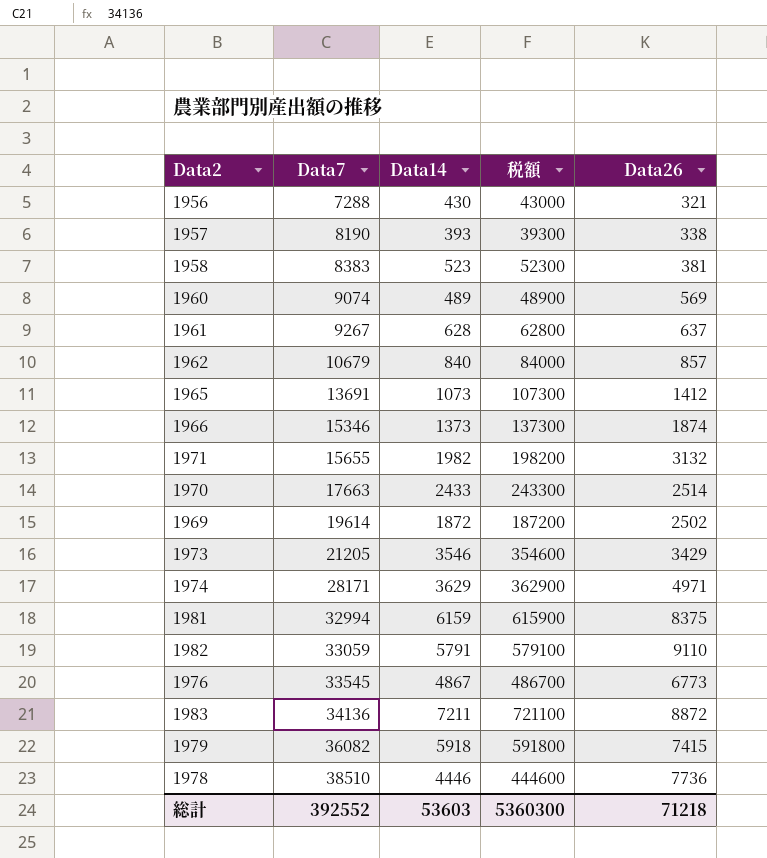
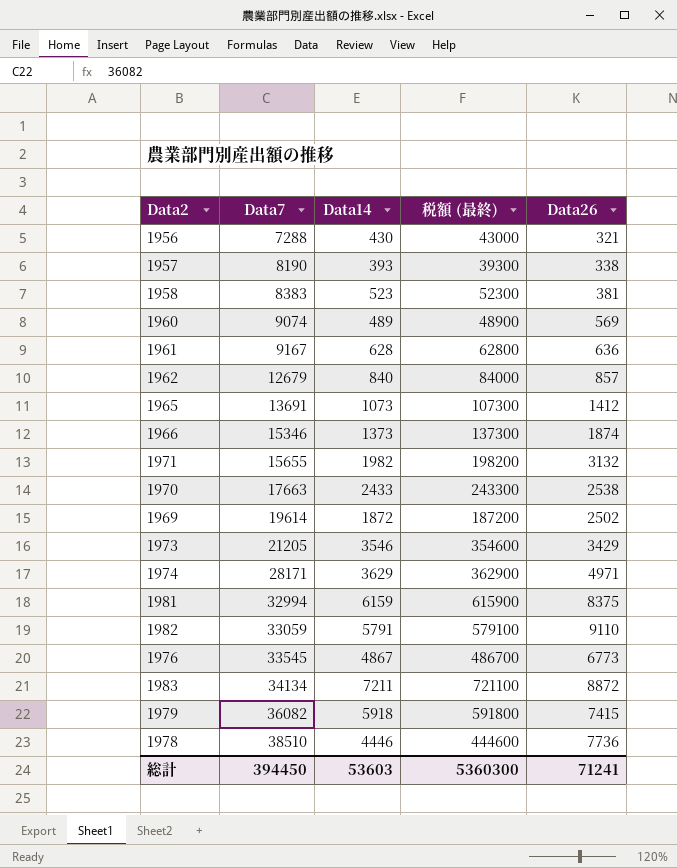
column name: 税額 -> 税額 (最終)
1961 | Data7: 9267 -> 9167
1961 | Data26: 637 -> 636
1962 | Data7: 10679 -> 12679
1970 | Data26: 2514 -> 2538
1983 | Data7: 34136 -> 34134
総計 | Data7: 392552 -> 394450
総計 | Data26: 71218 -> 71241

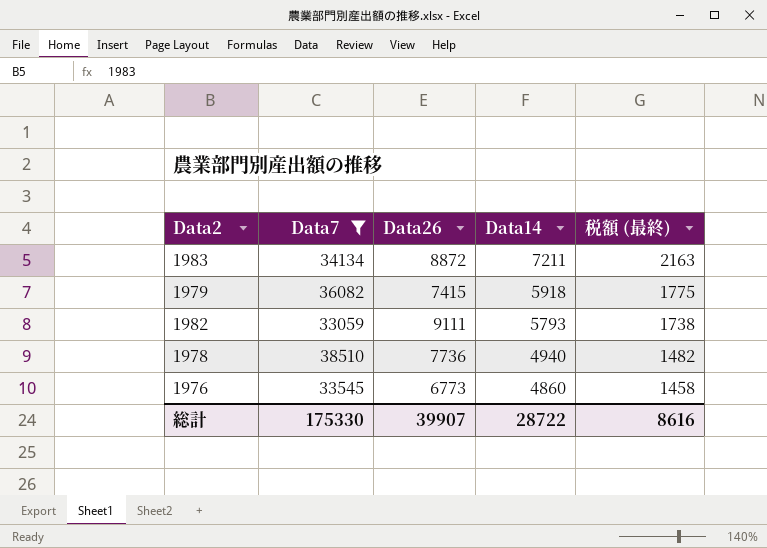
filter: none -> Data7 >= 33059
row order: Data7 ascending -> Data14 descending
column Data26 | position: 5 -> 3
column 税額 (最終) | formula: [Data14] * 100 -> [Data14] * 0.3
1982 | Data26: 9110 -> 9111
1982 | Data14: 5791 -> 5793
1978 | Data14: 4446 -> 4940
1976 | Data14: 4867 -> 4860
総計 | Data7: 394450 -> 175330
総計 | Data26: 71241 -> 39907
総計 | Data14: 53603 -> 28722
総計 | 税額 (最終): 5360300 -> 8616

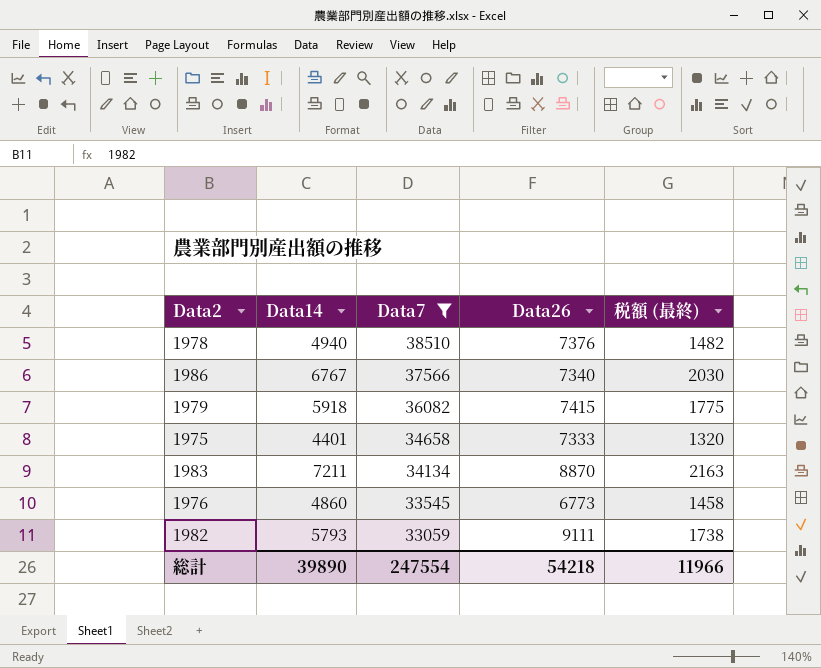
row order: Data14 descending -> Data7 descending
column Data14 | position: 4 -> 2
1978 | Data26: 7736 -> 7376
row 1986: none -> 6767 | 37566 | 7340 | 2030
row 1975: none -> 4401 | 34658 | 7333 | 1320
1983 | Data26: 8872 -> 8870
総計 | Data14: 28722 -> 39890
総計 | Data7: 175330 -> 247554
総計 | Data26: 39907 -> 54218
総計 | 税額 (最終): 8616 -> 11966

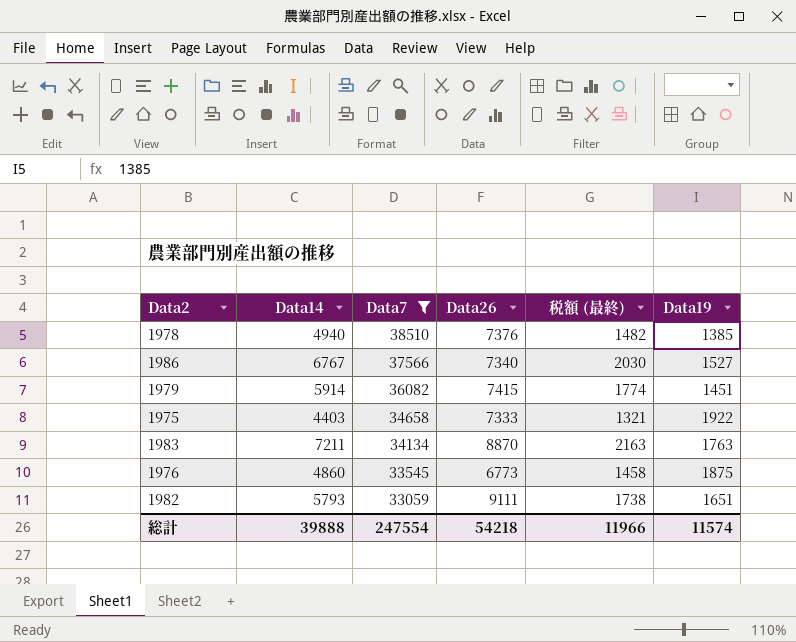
column Data19 | position: none -> 6
1979 | Data14: 5918 -> 5914
1979 | 税額 (最終): 1775 -> 1774
1975 | Data14: 4401 -> 4403
1975 | 税額 (最終): 1320 -> 1321
総計 | Data14: 39890 -> 39888

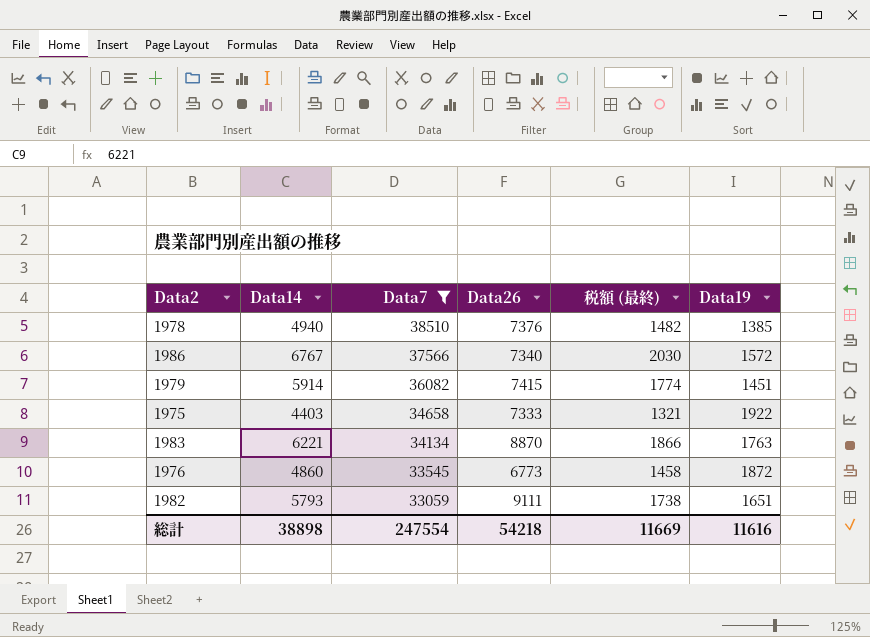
1986 | Data19: 1527 -> 1572
1983 | Data14: 7211 -> 6221
1983 | 税額 (最終): 2163 -> 1866
1976 | Data19: 1875 -> 1872
総計 | Data14: 39888 -> 38898
総計 | 税額 (最終): 11966 -> 11669
総計 | Data19: 11574 -> 11616

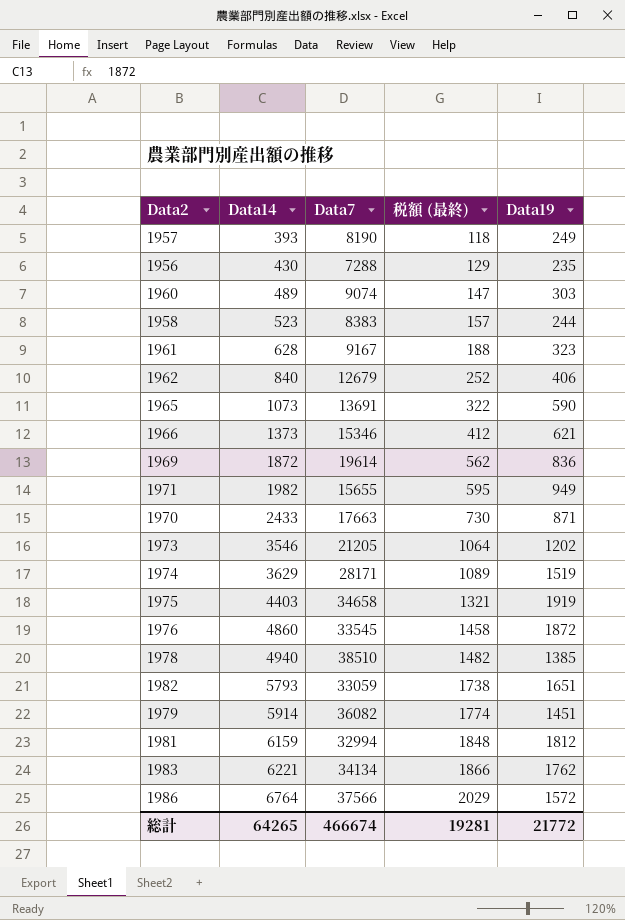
filter: Data7 >= 33059 -> none
row order: Data7 descending -> Data14 ascending
column Data26 | position: 4 -> none
1975 | Data19: 1922 -> 1919
1983 | Data19: 1763 -> 1762
1986 | Data14: 6767 -> 6764
1986 | 税額 (最終): 2030 -> 2029
総計 | Data14: 38898 -> 64265
総計 | Data7: 247554 -> 466674
総計 | 税額 (最終): 11669 -> 19281
総計 | Data19: 11616 -> 21772

